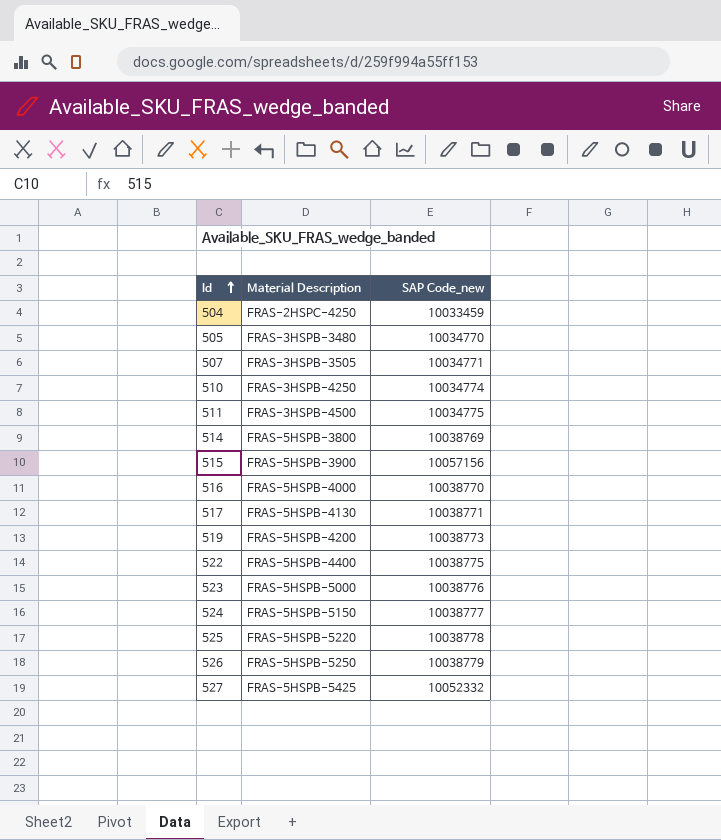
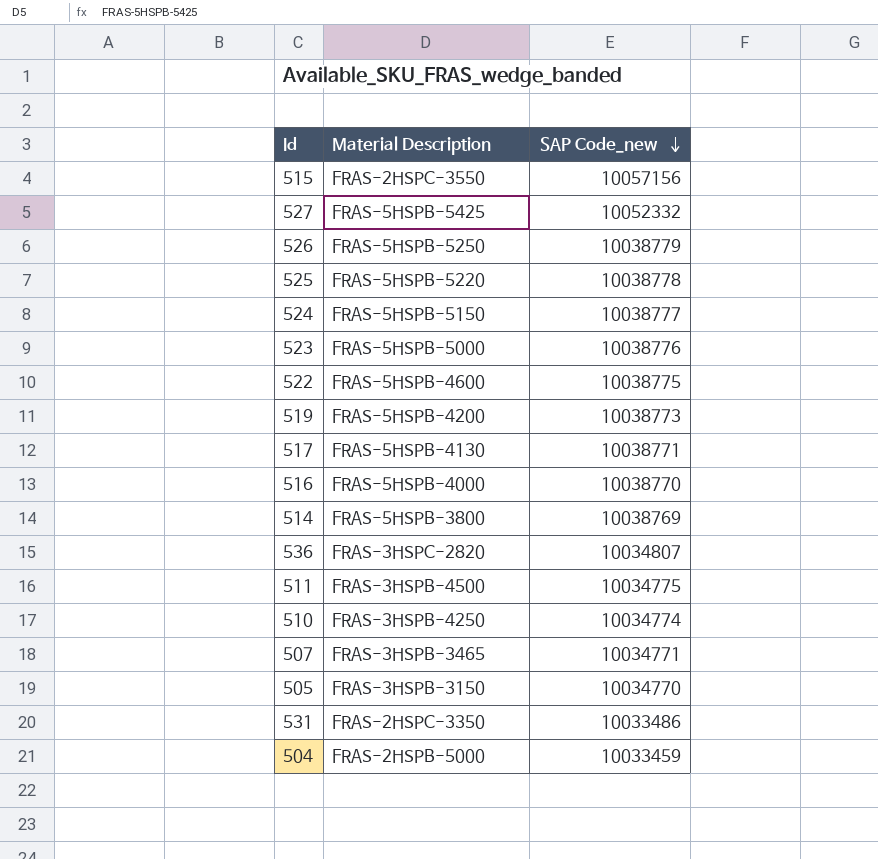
row order: Id ascending -> SAP Code_new descending
515 | Material Description: FRAS-5HSPB-3900 -> FRAS-2HSPC-3550
522 | Material Description: FRAS-5HSPB-4400 -> FRAS-5HSPB-4600
row 536: none -> FRAS-3HSPC-2820 | 10034807
507 | Material Description: FRAS-3HSPB-3505 -> FRAS-3HSPB-3465
505 | Material Description: FRAS-3HSPB-3480 -> FRAS-3HSPB-3150
row 531: none -> FRAS-2HSPC-3350 | 10033486
504 | Material Description: FRAS-2HSPC-4250 -> FRAS-2HSPB-5000

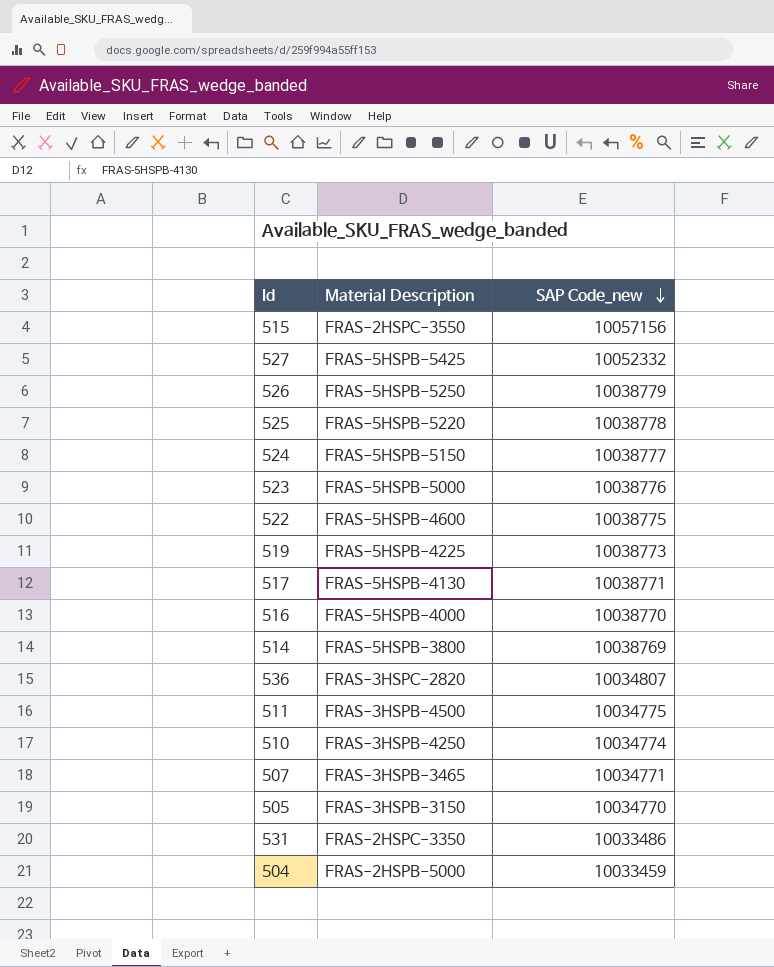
519 | Material Description: FRAS-5HSPB-4200 -> FRAS-5HSPB-4225

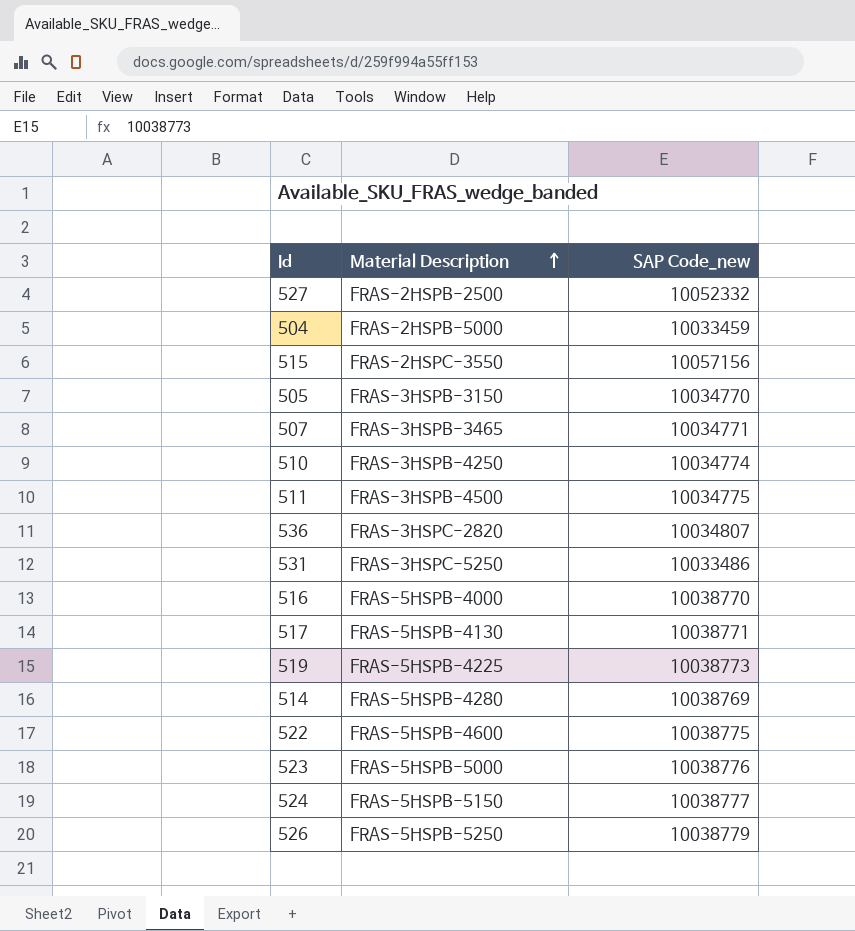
row order: SAP Code_new descending -> Material Description ascending
row 525: FRAS-5HSPB-5220 | 10038778 -> none
527 | Material Description: FRAS-5HSPB-5425 -> FRAS-2HSPB-2500
531 | Material Description: FRAS-2HSPC-3350 -> FRAS-3HSPC-5250
514 | Material Description: FRAS-5HSPB-3800 -> FRAS-5HSPB-4280

